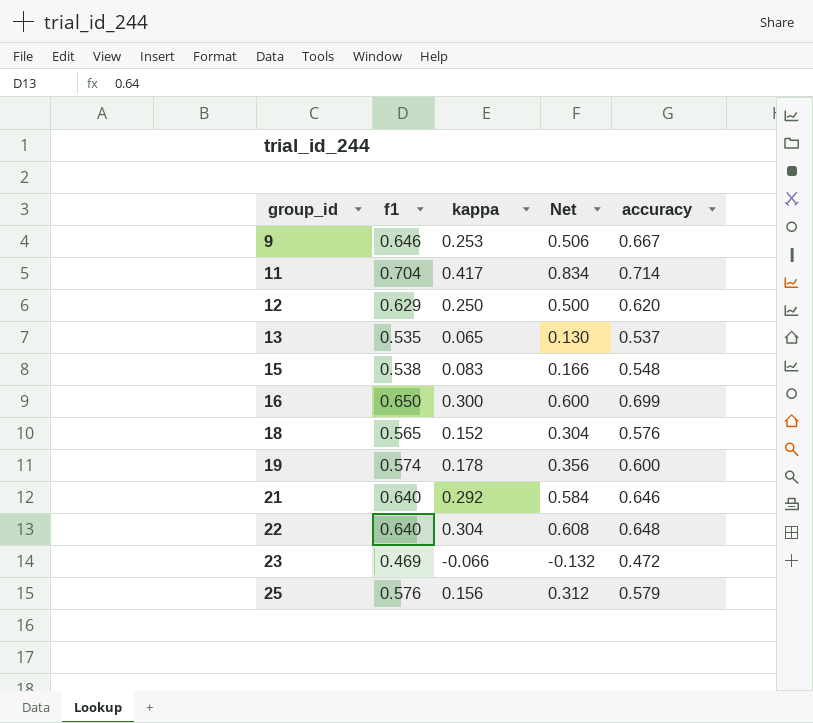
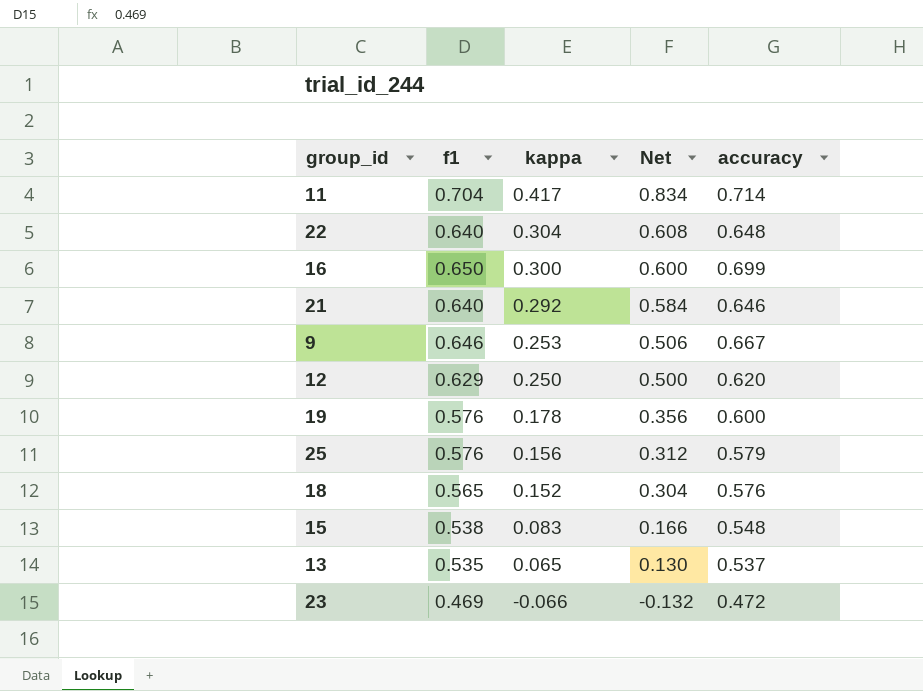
row order: group_id ascending -> kappa descending
19 | f1: 0.574 -> 0.576

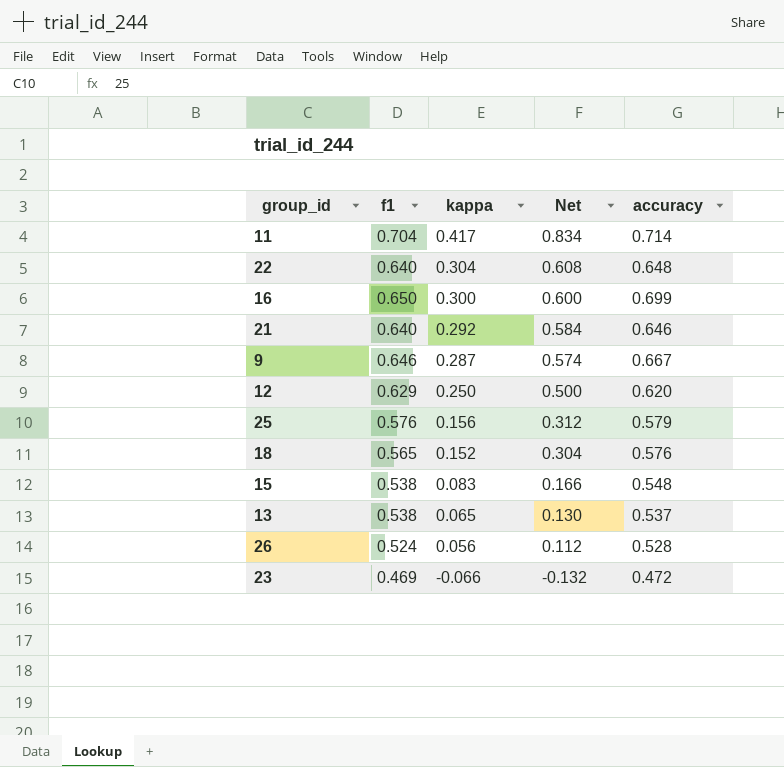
row 19: 0.576 | 0.178 | 0.356 | 0.600 -> none
9 | kappa: 0.253 -> 0.287
9 | Net: 0.506 -> 0.574
13 | f1: 0.535 -> 0.538
row 26: none -> 0.524 | 0.056 | 0.112 | 0.528

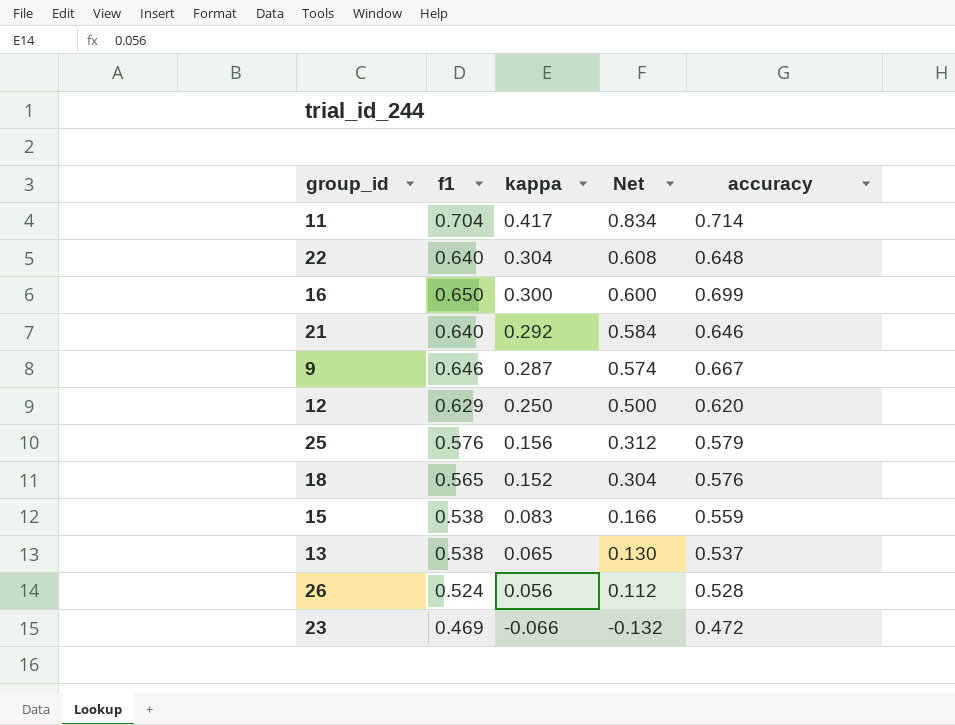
15 | accuracy: 0.548 -> 0.559

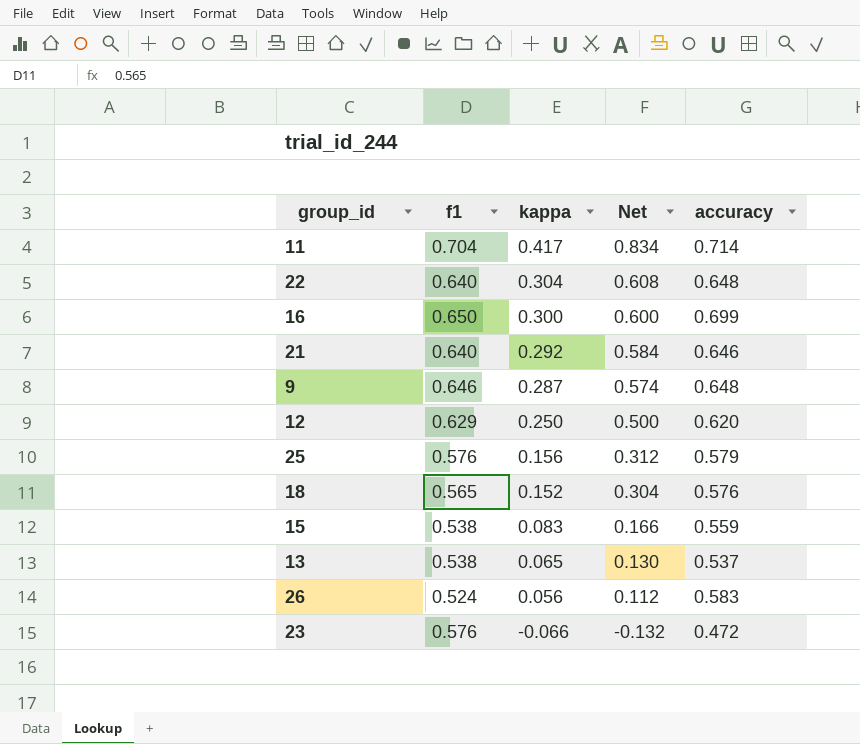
9 | accuracy: 0.667 -> 0.648
26 | accuracy: 0.528 -> 0.583
23 | f1: 0.469 -> 0.576

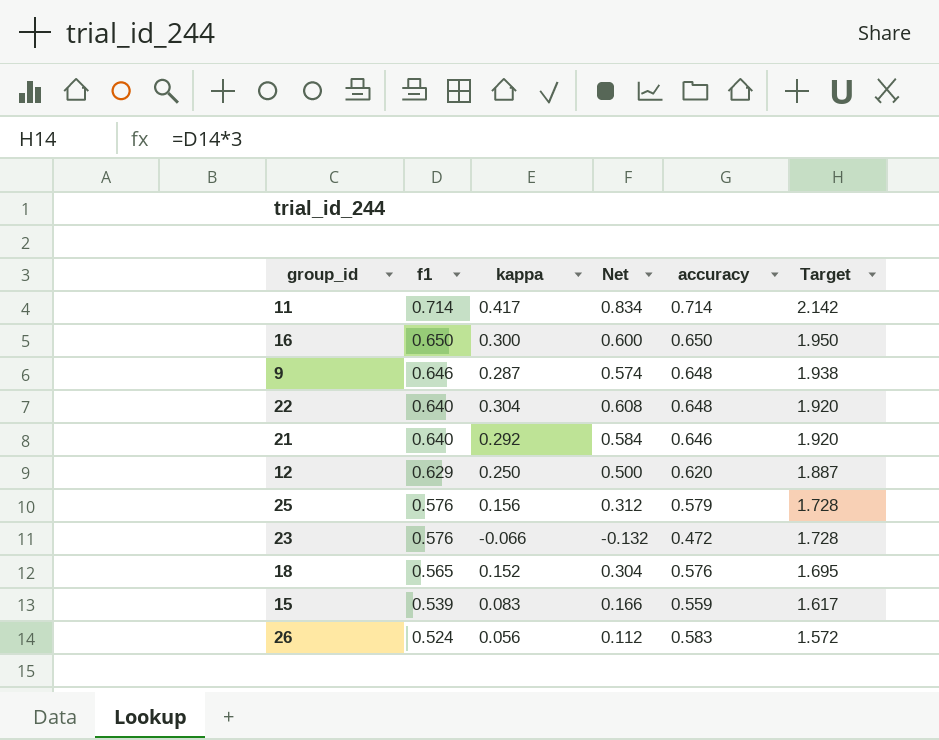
row order: kappa descending -> f1 descending
column Target | formula: none -> [f1] * 3
row 13: 0.538 | 0.065 | 0.130 | 0.537 -> none
11 | f1: 0.704 -> 0.714
16 | accuracy: 0.699 -> 0.650
15 | f1: 0.538 -> 0.539

